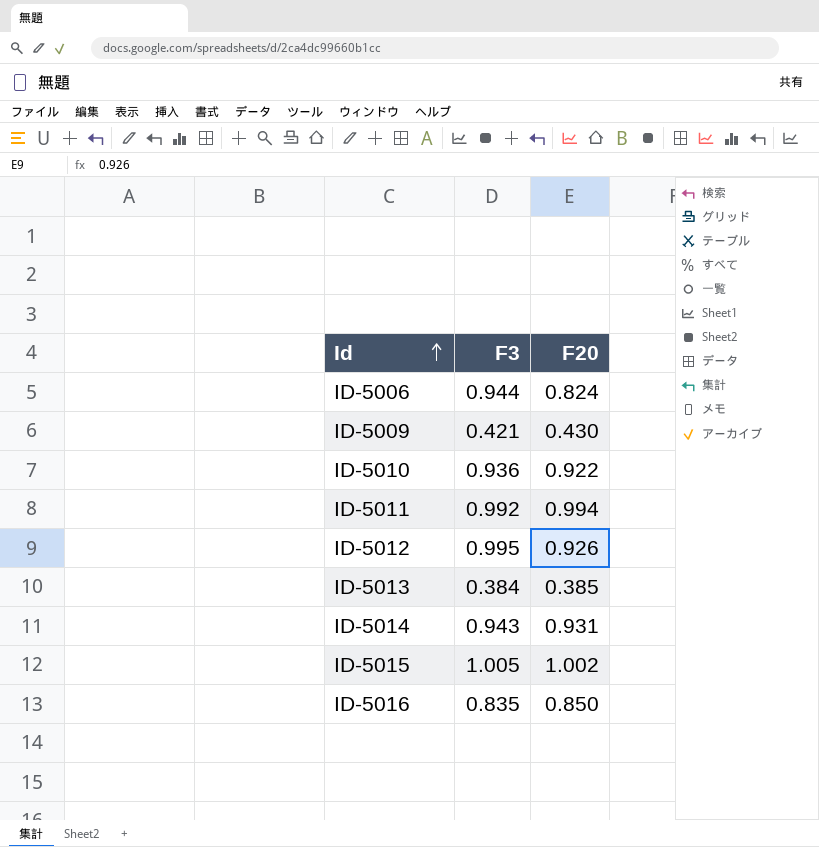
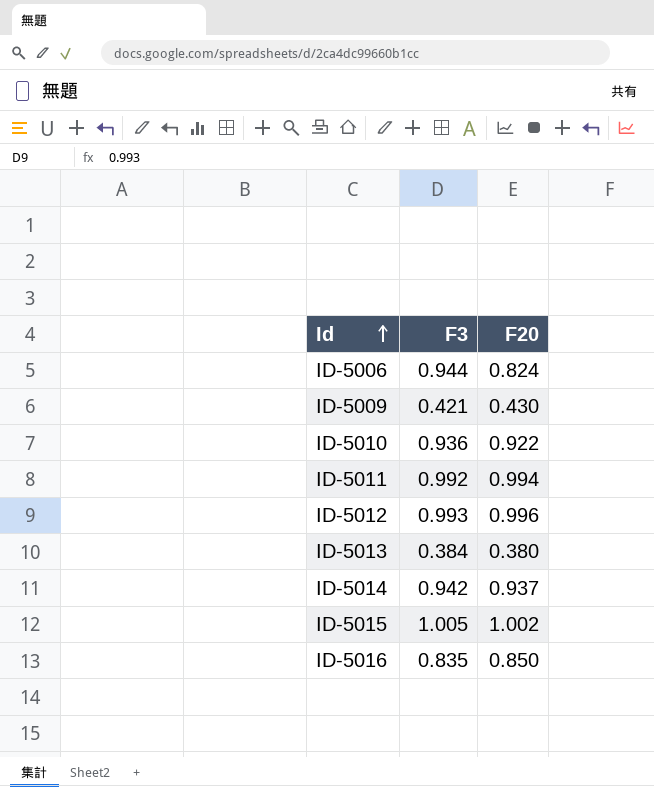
ID-5012 | F3: 0.995 -> 0.993
ID-5012 | F20: 0.926 -> 0.996
ID-5013 | F20: 0.385 -> 0.380
ID-5014 | F3: 0.943 -> 0.942
ID-5014 | F20: 0.931 -> 0.937

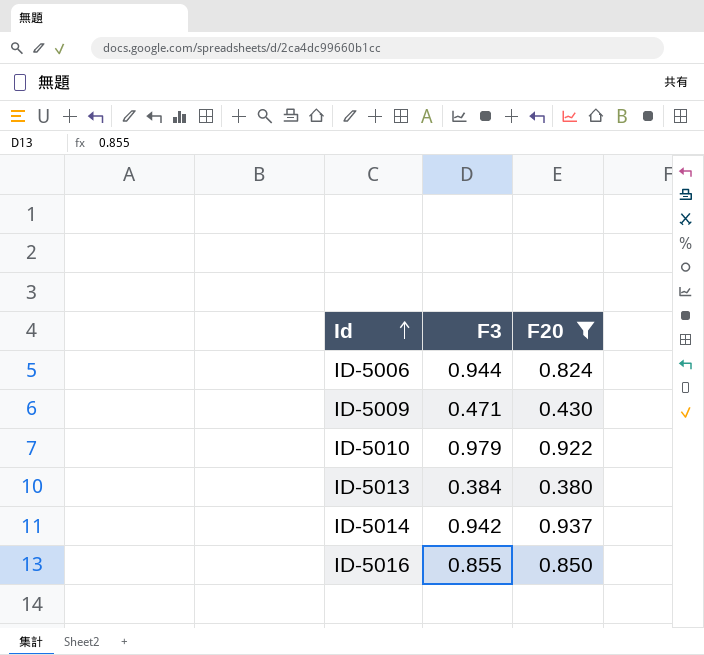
filter: none -> F20 <= 0.937
ID-5009 | F3: 0.421 -> 0.471
ID-5010 | F3: 0.936 -> 0.979
ID-5016 | F3: 0.835 -> 0.855

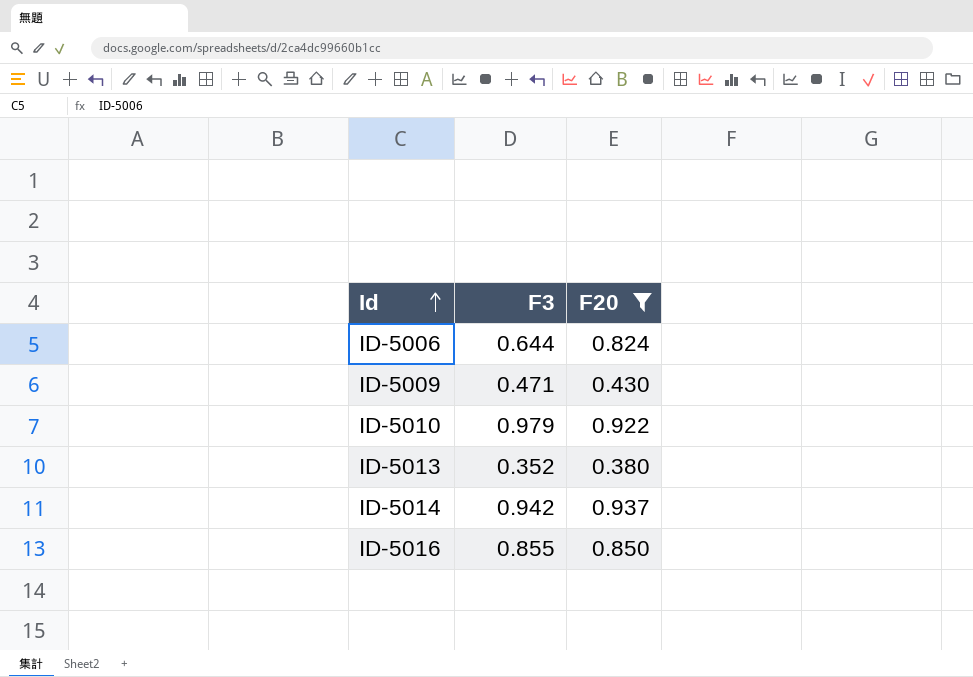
ID-5006 | F3: 0.944 -> 0.644
ID-5013 | F3: 0.384 -> 0.352

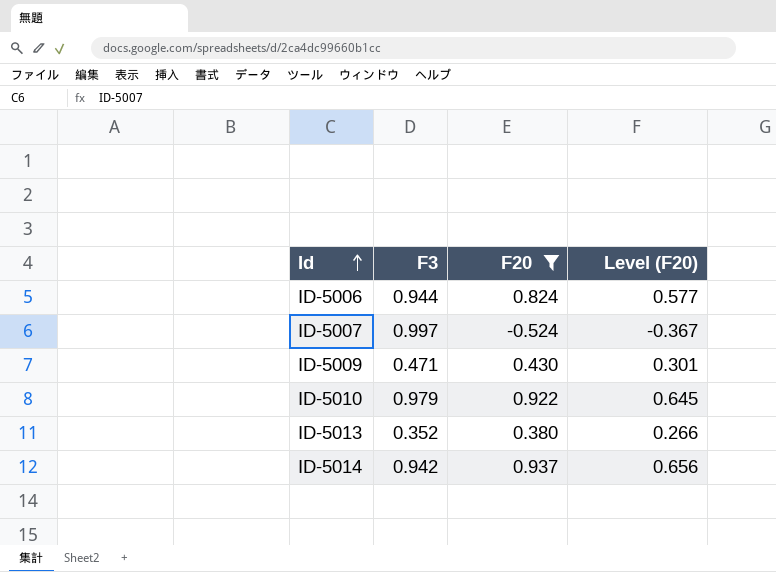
column Level (F20) | formula: none -> [F20] * 0.7
row ID-5016: 0.855 | 0.850 -> none
ID-5006 | F3: 0.644 -> 0.944
row ID-5007: none -> 0.997 | -0.524 | -0.367

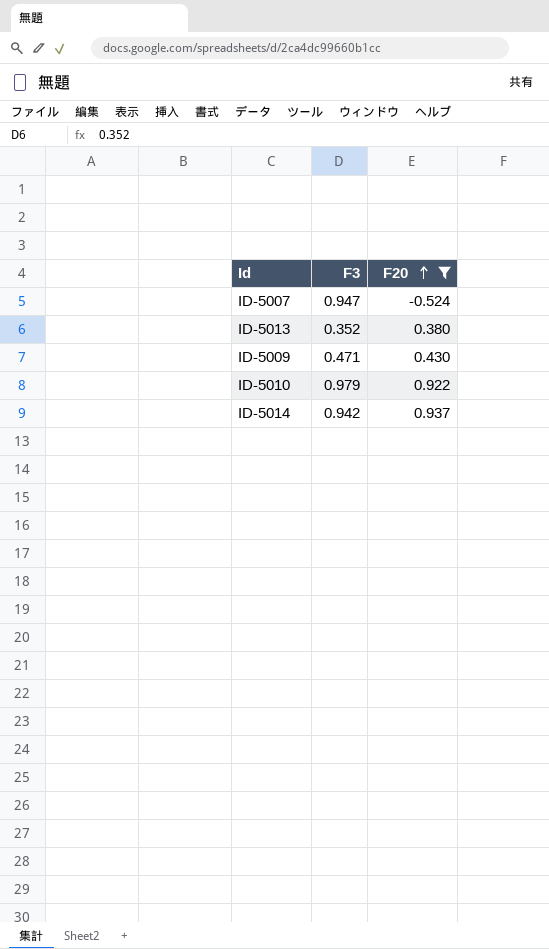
row order: Id ascending -> F20 ascending
column Level (F20) | formula: [F20] * 0.7 -> none
row ID-5006: 0.944 | 0.824 | 0.577 -> none
ID-5007 | F3: 0.997 -> 0.947

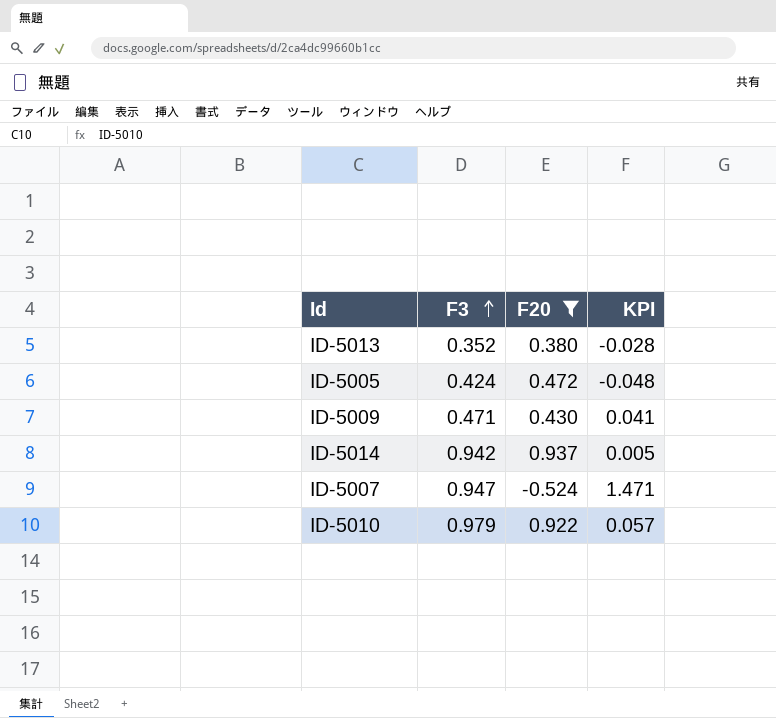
row order: F20 ascending -> F3 ascending
column KPI | formula: none -> [F3] - [F20]
row ID-5005: none -> 0.424 | 0.472 | -0.048

